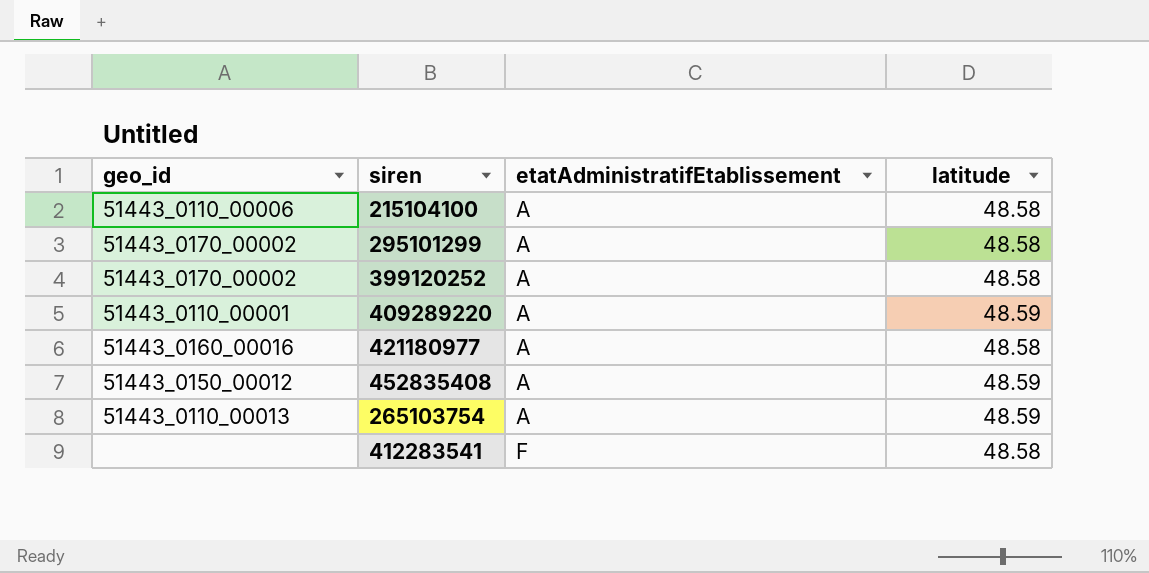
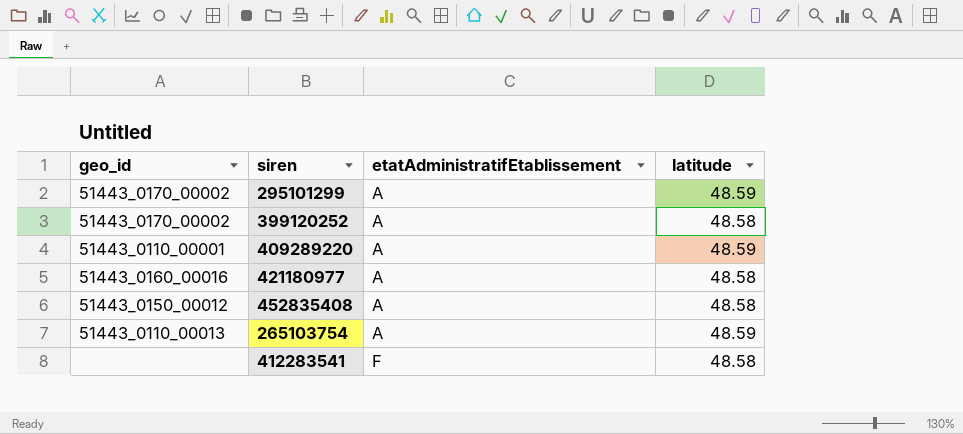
row 215104100: 51443_0110_00006 | A | 48.58 -> none
295101299 | latitude: 48.58 -> 48.59
452835408 | latitude: 48.59 -> 48.58

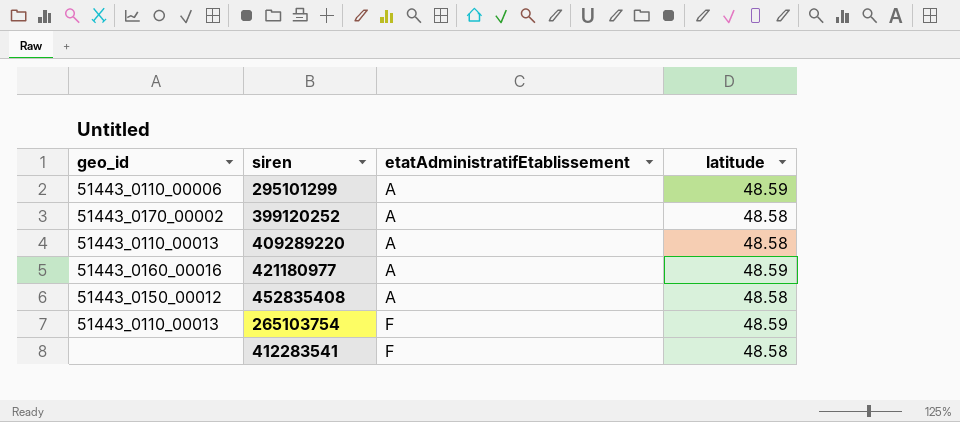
295101299 | geo_id: 51443_0170_00002 -> 51443_0110_00006
409289220 | geo_id: 51443_0110_00001 -> 51443_0110_00013
409289220 | latitude: 48.59 -> 48.58
421180977 | latitude: 48.58 -> 48.59
265103754 | etatAdministratifEtablissement: A -> F

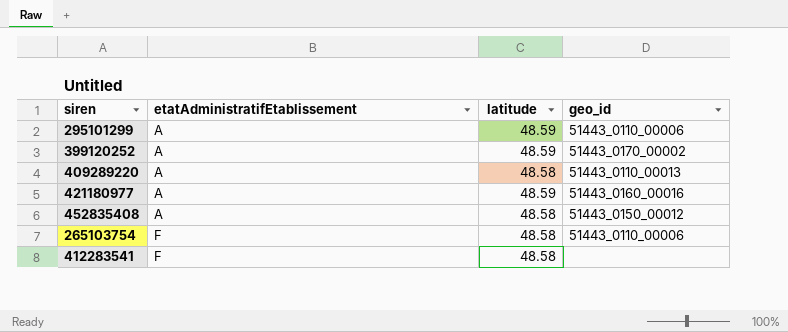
column geo_id | position: 1 -> 4
399120252 | latitude: 48.58 -> 48.59
265103754 | latitude: 48.59 -> 48.58
265103754 | geo_id: 51443_0110_00013 -> 51443_0110_00006

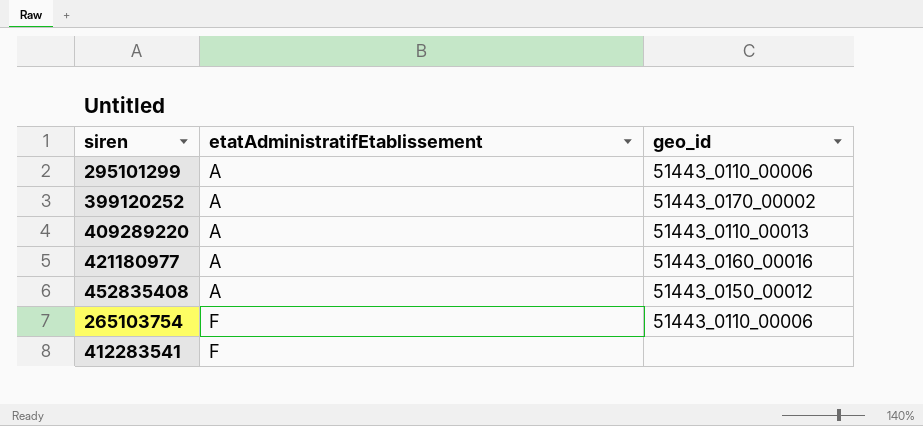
column latitude | position: 3 -> none

